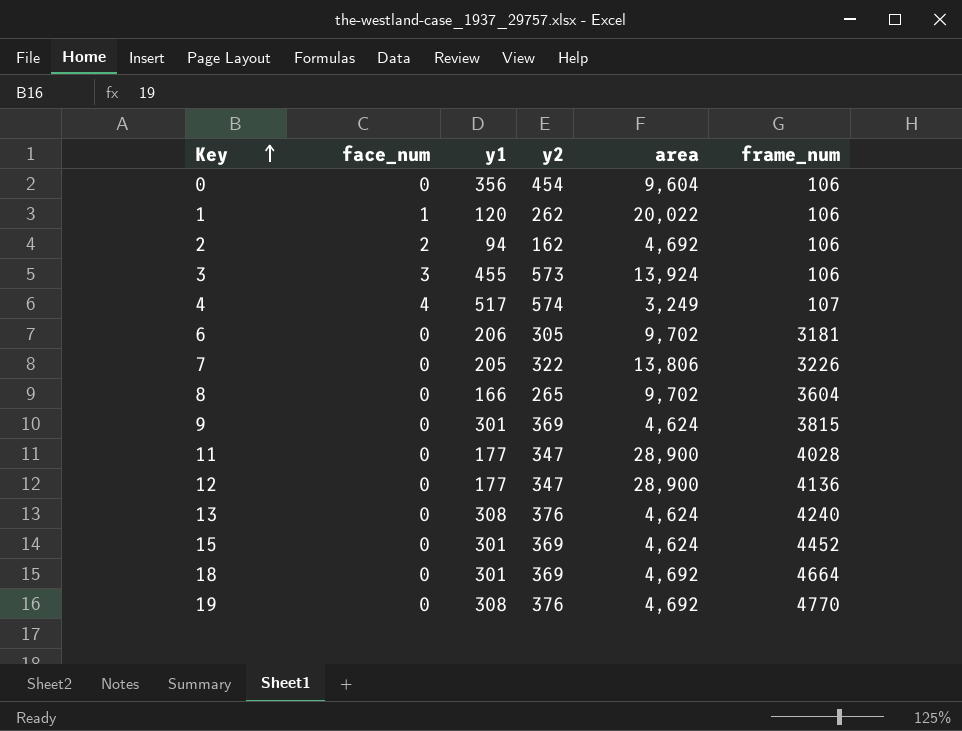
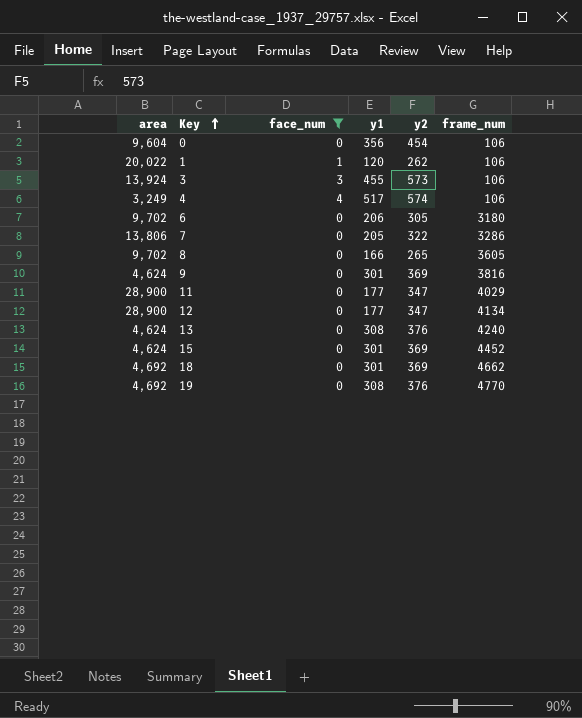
filter: none -> face_num != 2
column area | position: 5 -> 1
4 | frame_num: 107 -> 106
6 | frame_num: 3181 -> 3180
7 | frame_num: 3226 -> 3286
8 | frame_num: 3604 -> 3605
9 | frame_num: 3815 -> 3816
11 | frame_num: 4028 -> 4029
12 | frame_num: 4136 -> 4134
18 | frame_num: 4664 -> 4662

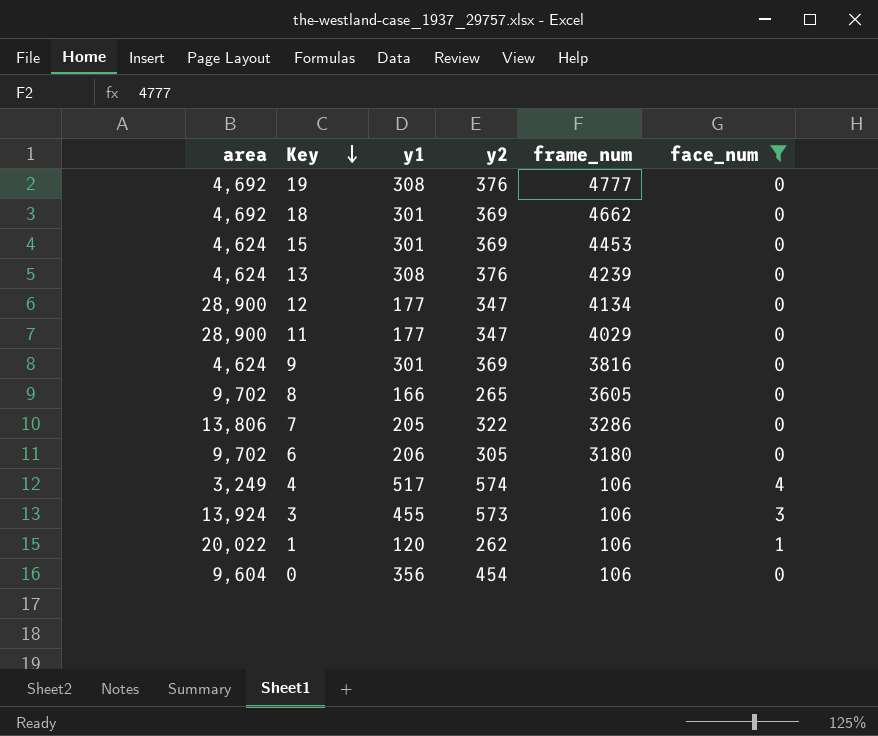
row order: Key ascending -> Key descending
column face_num | position: 3 -> 6
19 | frame_num: 4770 -> 4777
15 | frame_num: 4452 -> 4453
13 | frame_num: 4240 -> 4239

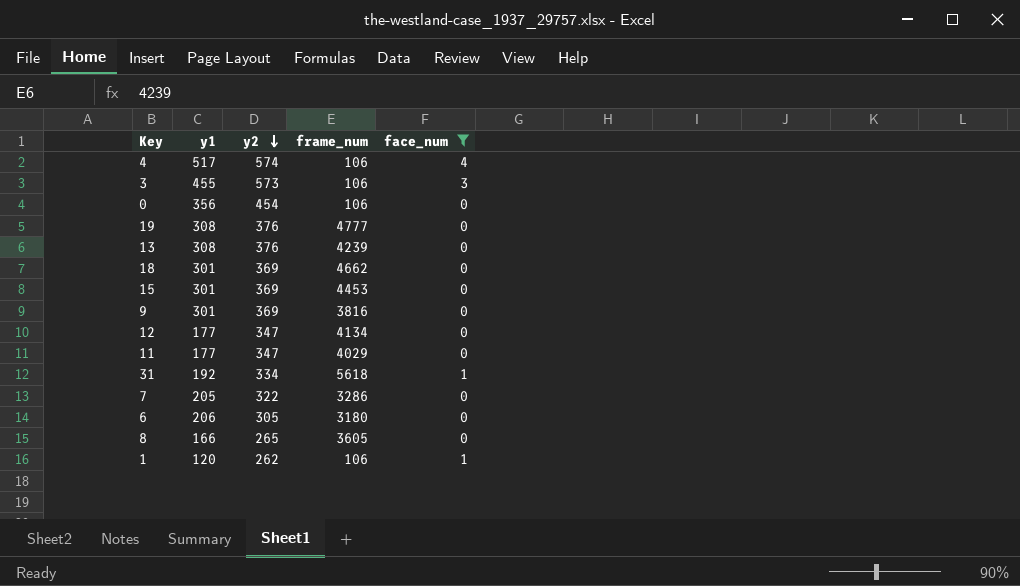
row order: Key descending -> y2 descending
column area | position: 1 -> none
row 31: none -> 192 | 334 | 5618 | 1

